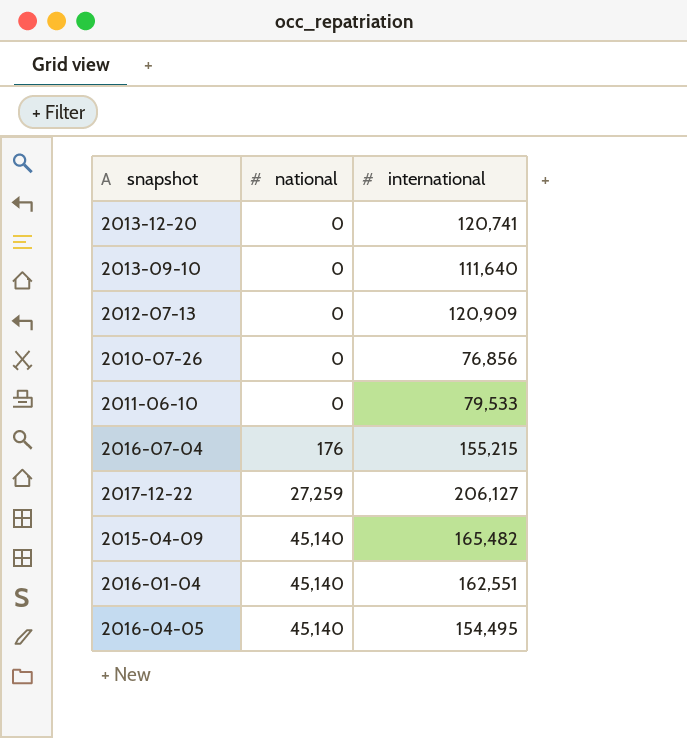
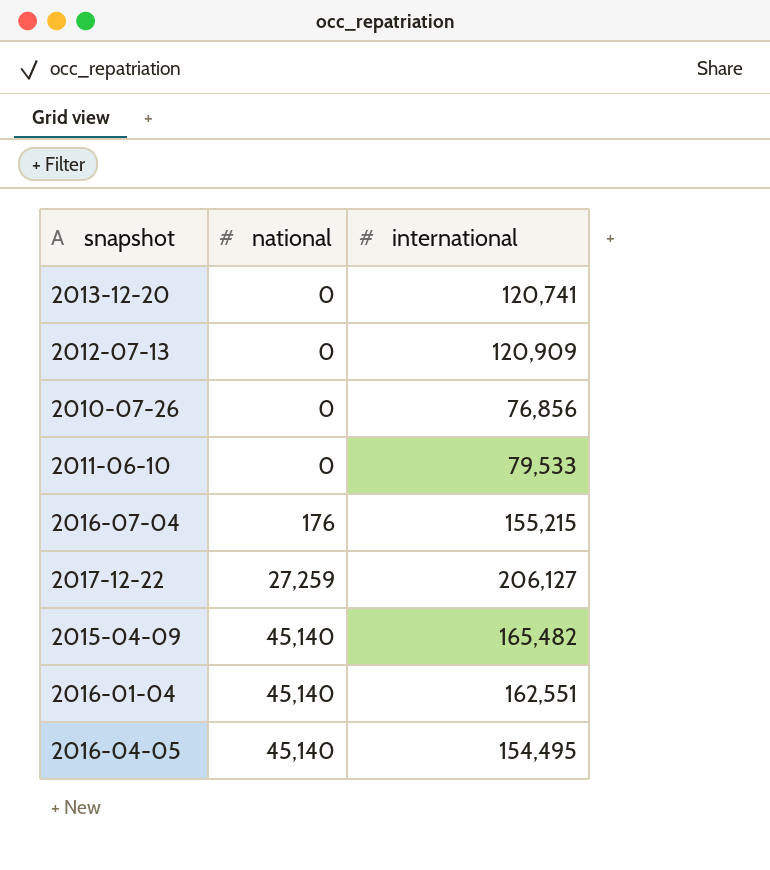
row 2013-09-10: 0 | 111,640 -> none

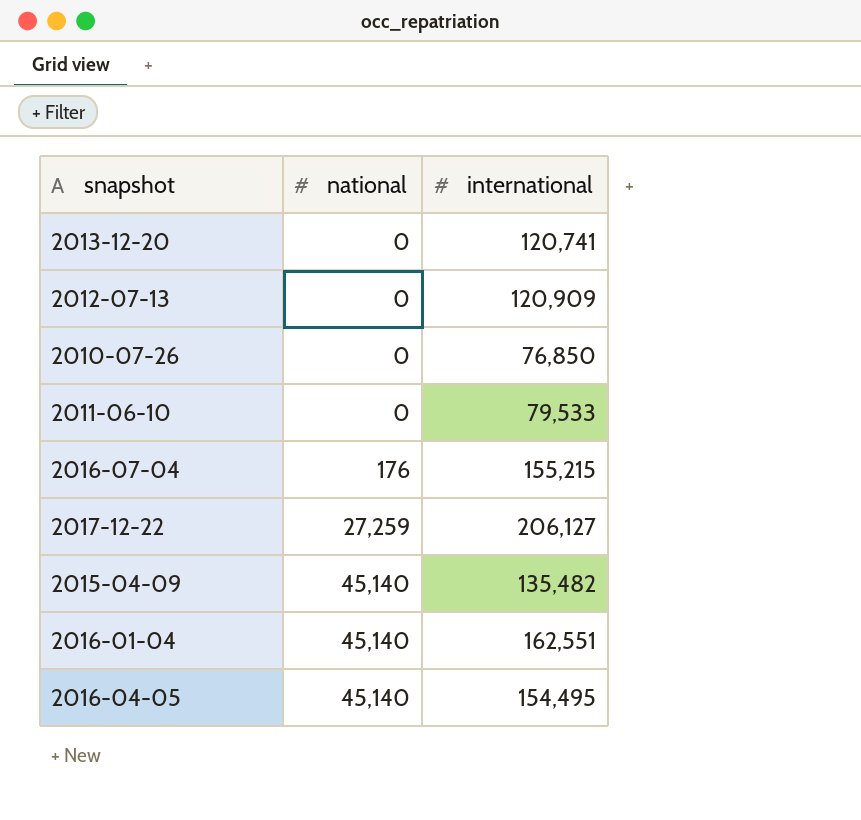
2010-07-26 | international: 76,856 -> 76,850
2015-04-09 | international: 165,482 -> 135,482

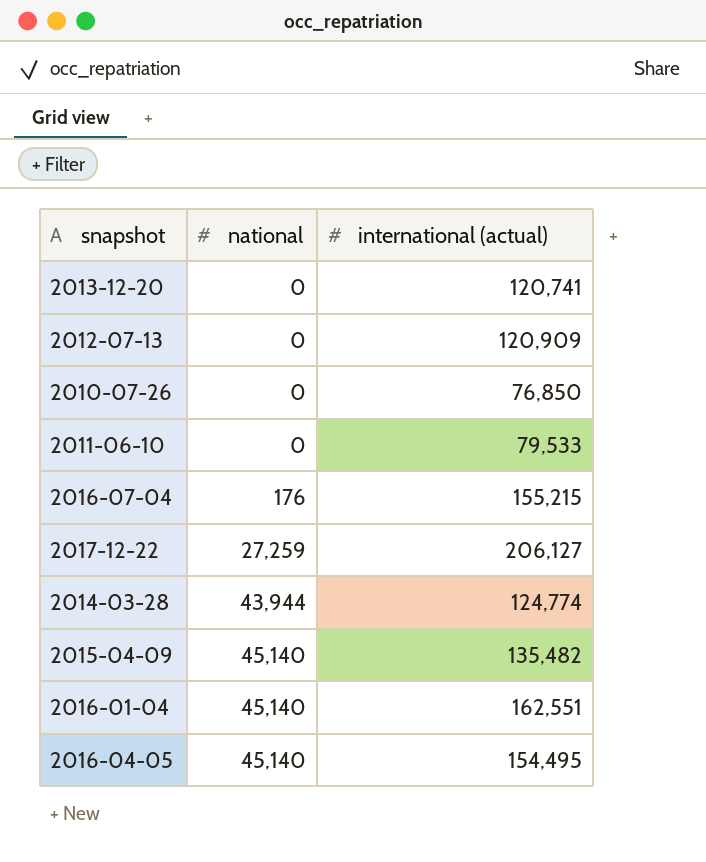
column name: international -> international (actual)
row 2014-03-28: none -> 43,944 | 124,774

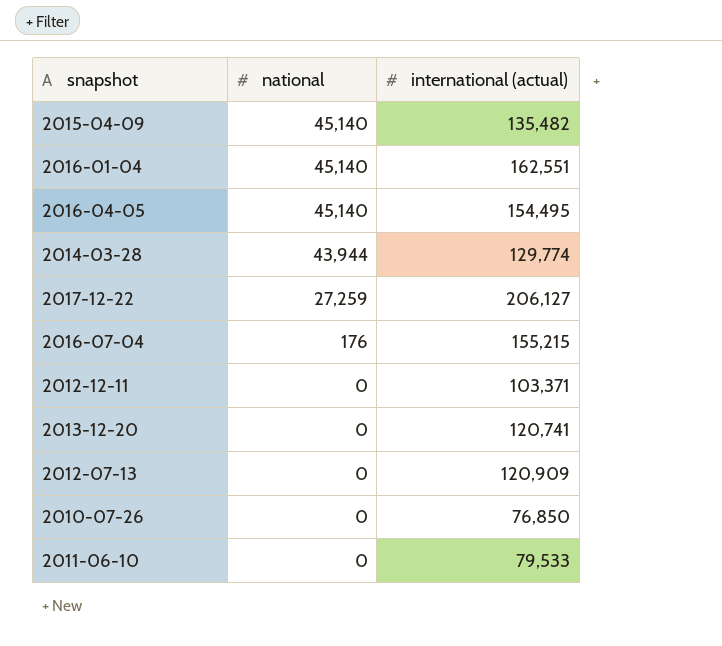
row order: national ascending -> national descending
2014-03-28 | international (actual): 124,774 -> 129,774
row 2012-12-11: none -> 0 | 103,371

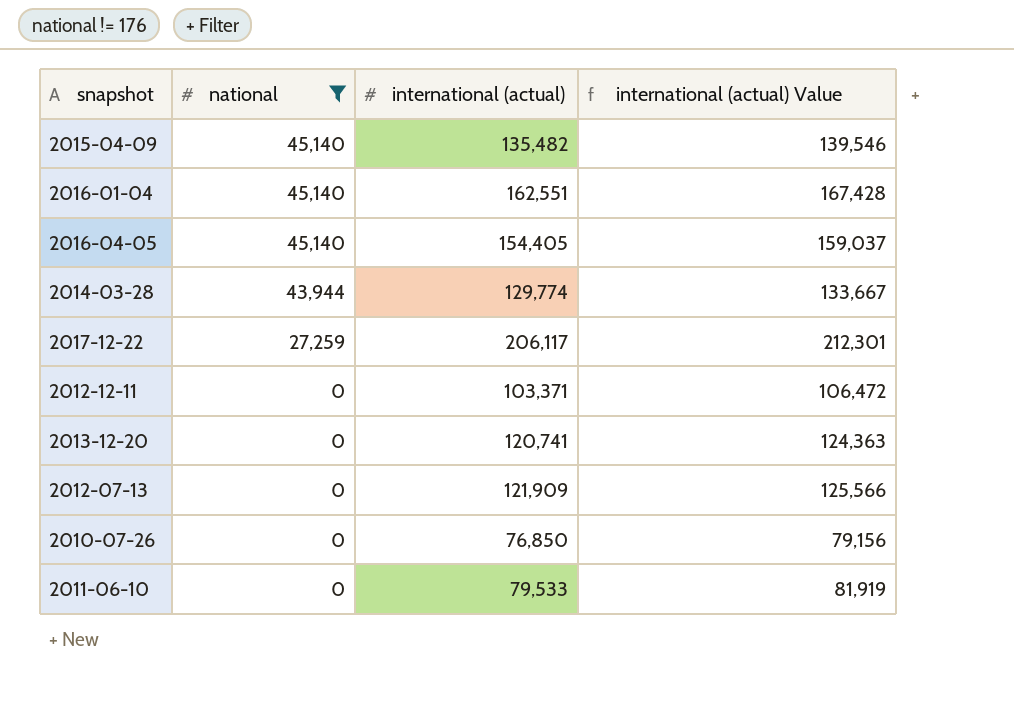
filter: none -> national != 176
column international (actual) Value | formula: none -> [international (actual)] * 1.03
2016-04-05 | international (actual): 154,495 -> 154,405
2017-12-22 | international (actual): 206,127 -> 206,117
2012-07-13 | international (actual): 120,909 -> 121,909

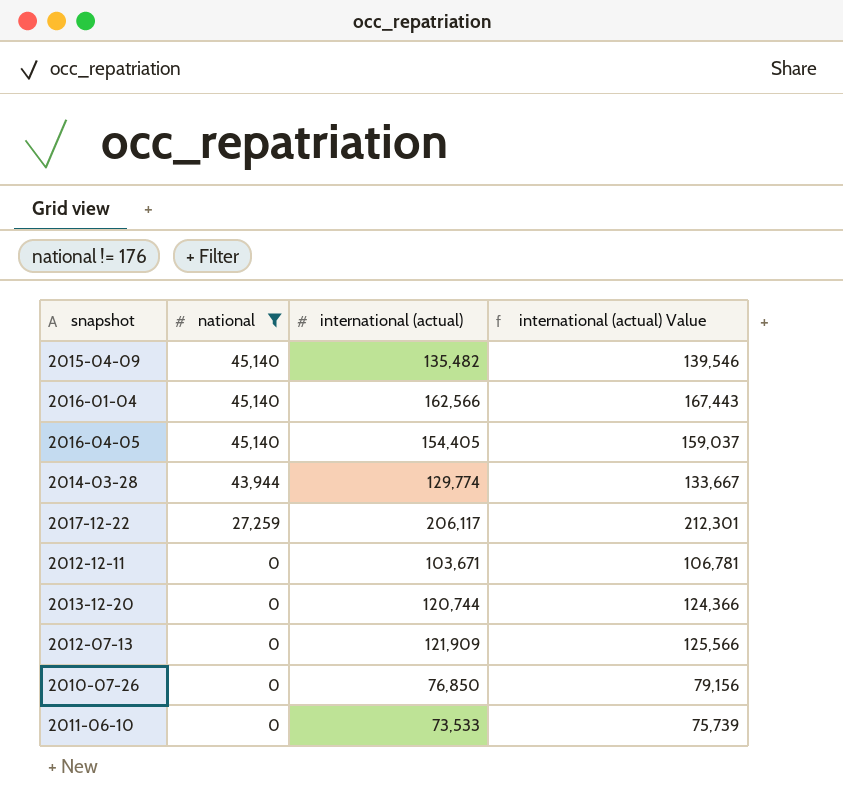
2016-01-04 | international (actual): 162,551 -> 162,566
2016-01-04 | international (actual) Value: 167,428 -> 167,443
2012-12-11 | international (actual): 103,371 -> 103,671
2012-12-11 | international (actual) Value: 106,472 -> 106,781
2013-12-20 | international (actual): 120,741 -> 120,744
2013-12-20 | international (actual) Value: 124,363 -> 124,366
2011-06-10 | international (actual): 79,533 -> 73,533
2011-06-10 | international (actual) Value: 81,919 -> 75,739

